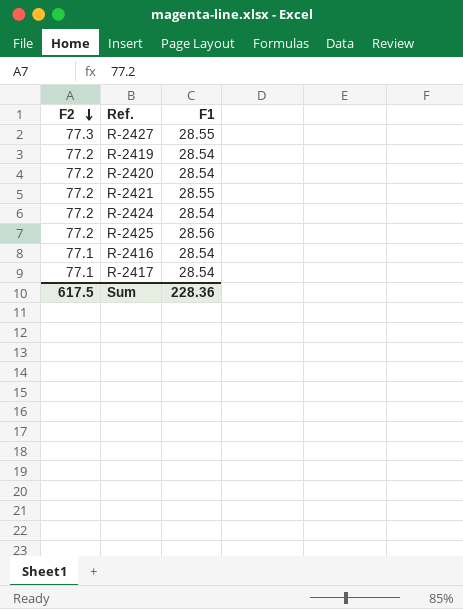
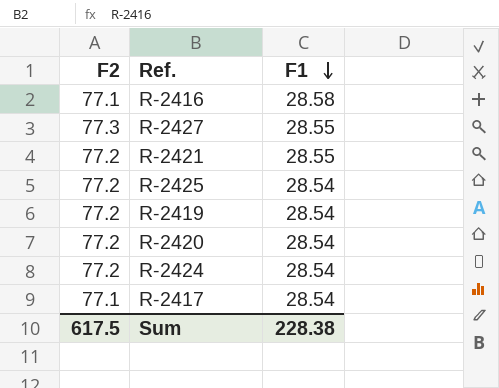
row order: F2 descending -> F1 descending
R-2416 | F1: 28.54 -> 28.58
R-2425 | F1: 28.56 -> 28.54
Sum | F1: 228.36 -> 228.38

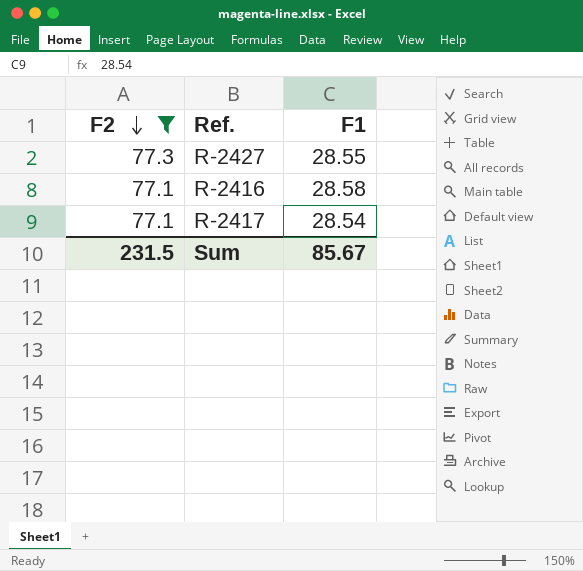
filter: none -> F2 != 77.2
row order: F1 descending -> F2 descending
Sum | F2: 617.5 -> 231.5
Sum | F1: 228.38 -> 85.67

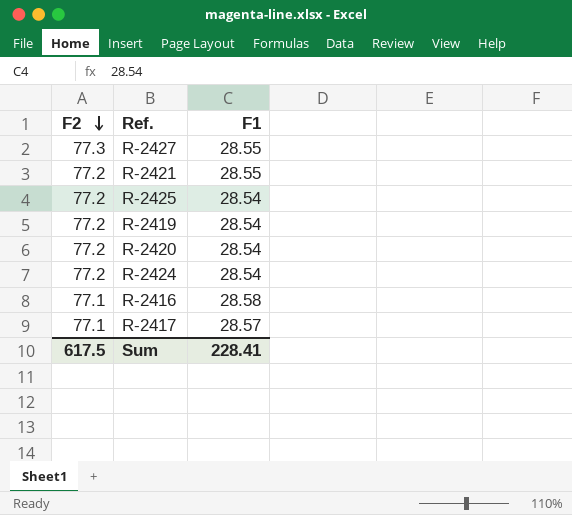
filter: F2 != 77.2 -> none
R-2417 | F1: 28.54 -> 28.57
Sum | F2: 231.5 -> 617.5
Sum | F1: 85.67 -> 228.41

